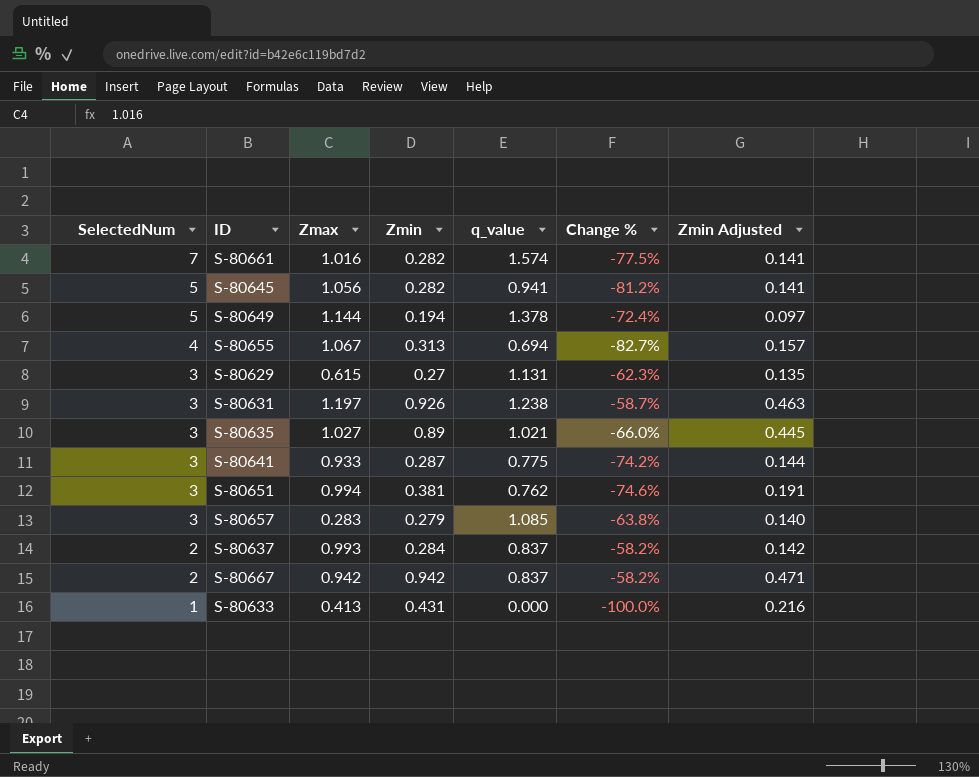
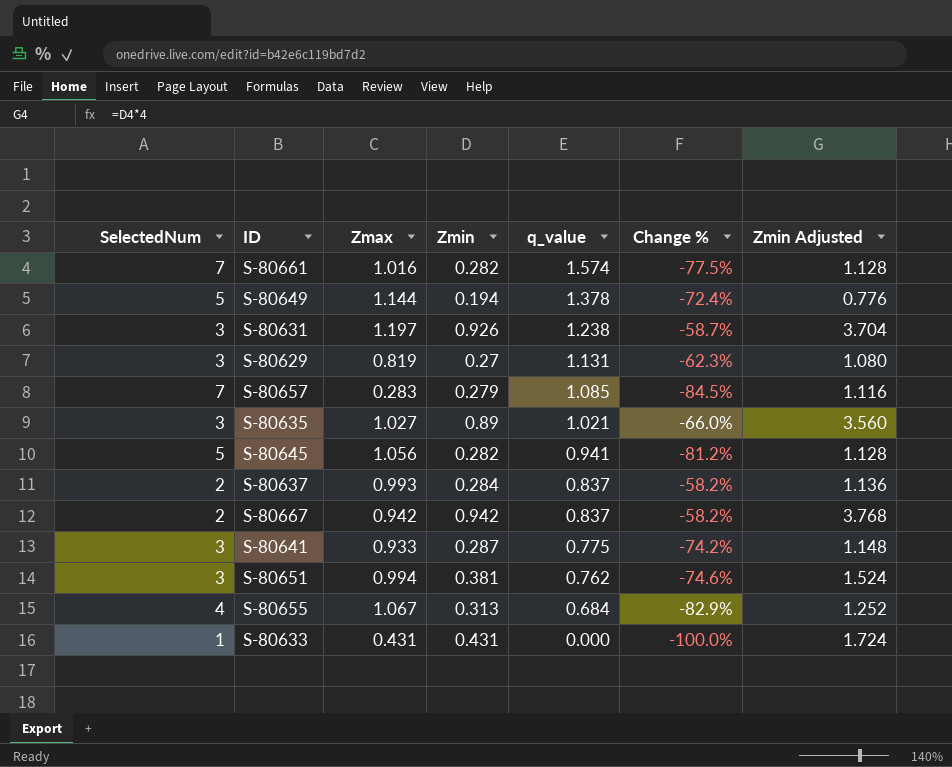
row order: SelectedNum descending -> q_value descending
column Zmin Adjusted | formula: [Zmin] * 0.5 -> [Zmin] * 4
S-80629 | Zmax: 0.615 -> 0.819
S-80657 | SelectedNum: 3 -> 7
S-80657 | Change %: -63.8% -> -84.5%
S-80655 | q_value: 0.694 -> 0.684
S-80655 | Change %: -82.7% -> -82.9%
S-80633 | Zmax: 0.413 -> 0.431

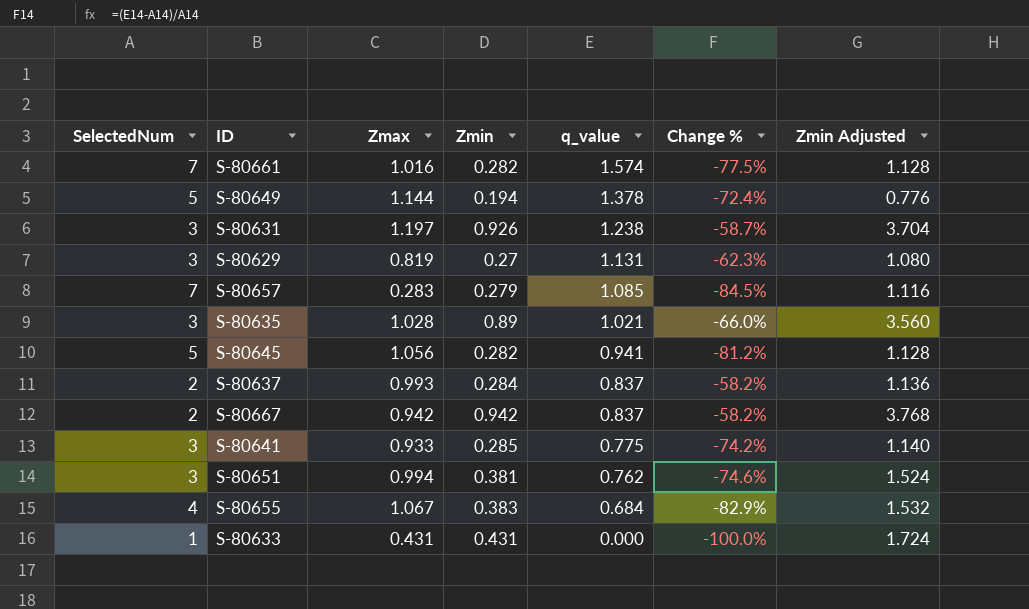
S-80635 | Zmax: 1.027 -> 1.028
S-80641 | Zmin: 0.287 -> 0.285
S-80641 | Zmin Adjusted: 1.148 -> 1.140
S-80655 | Zmin: 0.313 -> 0.383
S-80655 | Zmin Adjusted: 1.252 -> 1.532

